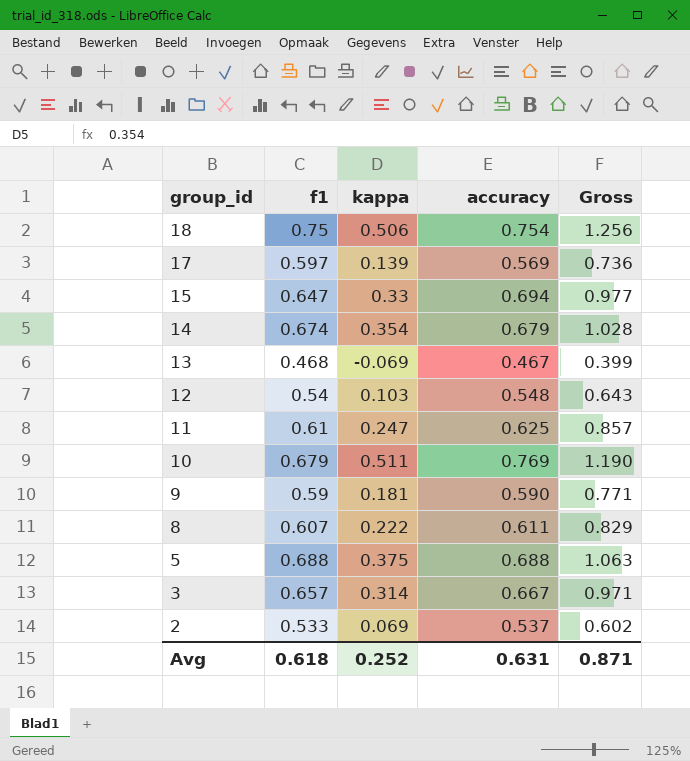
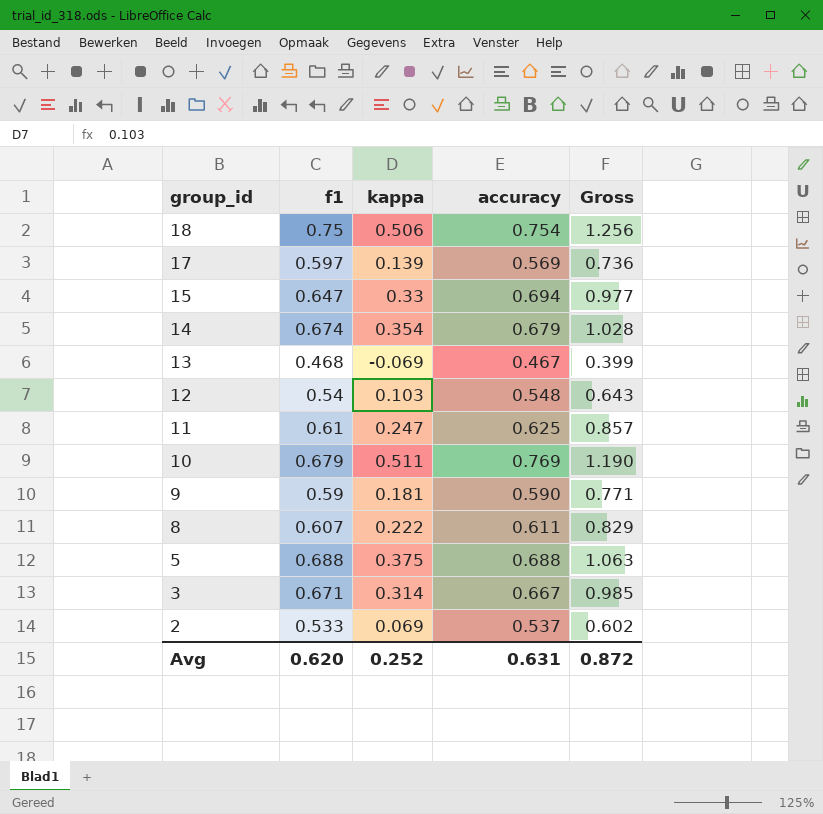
3 | f1: 0.657 -> 0.671
3 | Gross: 0.971 -> 0.985
Avg | f1: 0.618 -> 0.620
Avg | Gross: 0.871 -> 0.872

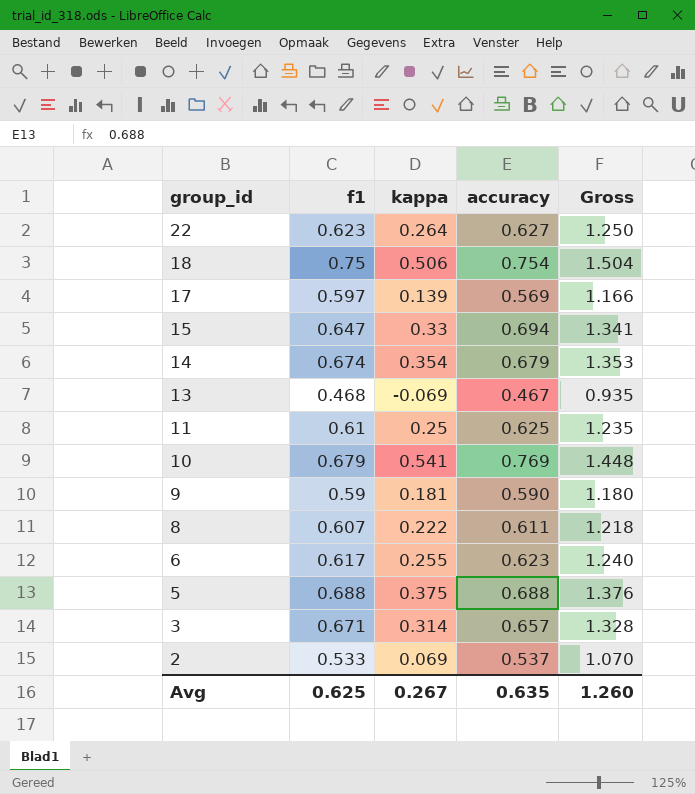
column Gross | formula: [f1] + [kappa] -> [f1] + [accuracy]
row 12: 0.54 | 0.103 | 0.548 | 0.643 -> none
row 22: none -> 0.623 | 0.264 | 0.627 | 1.250
11 | kappa: 0.247 -> 0.25
10 | kappa: 0.511 -> 0.541
row 6: none -> 0.617 | 0.255 | 0.623 | 1.240
3 | accuracy: 0.667 -> 0.657
Avg | f1: 0.620 -> 0.625
Avg | kappa: 0.252 -> 0.267
Avg | accuracy: 0.631 -> 0.635
Avg | Gross: 0.872 -> 1.260

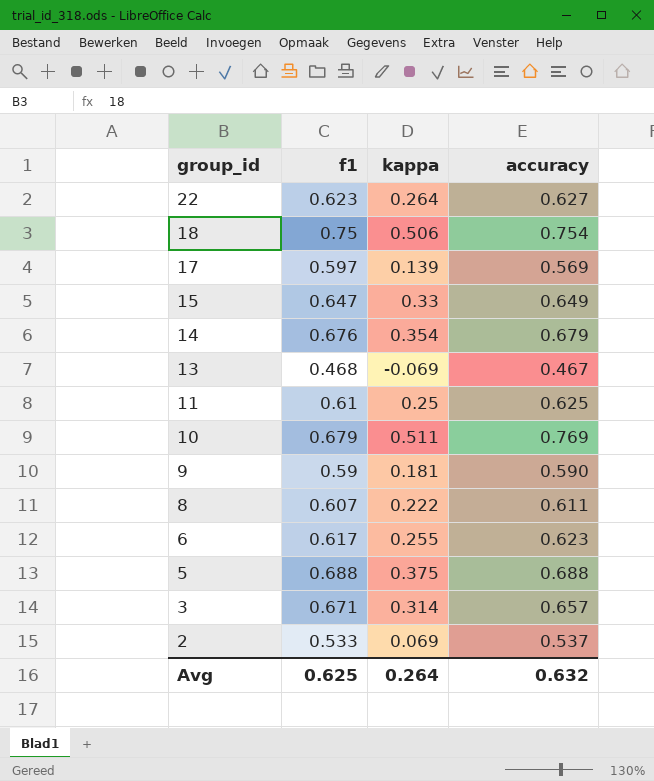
column Gross | formula: [f1] + [accuracy] -> none
15 | accuracy: 0.694 -> 0.649
14 | f1: 0.674 -> 0.676
10 | kappa: 0.541 -> 0.511
Avg | kappa: 0.267 -> 0.264
Avg | accuracy: 0.635 -> 0.632

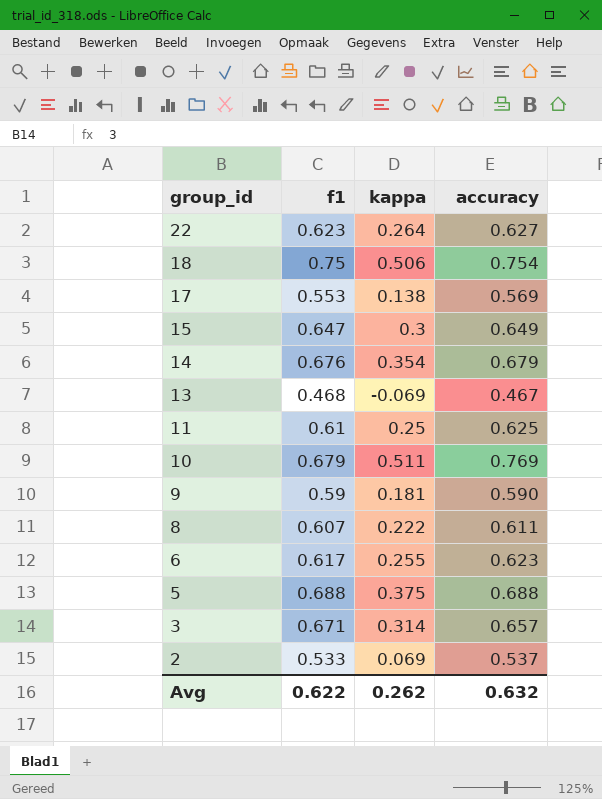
17 | f1: 0.597 -> 0.553
17 | kappa: 0.139 -> 0.138
15 | kappa: 0.33 -> 0.3
Avg | f1: 0.625 -> 0.622
Avg | kappa: 0.264 -> 0.262

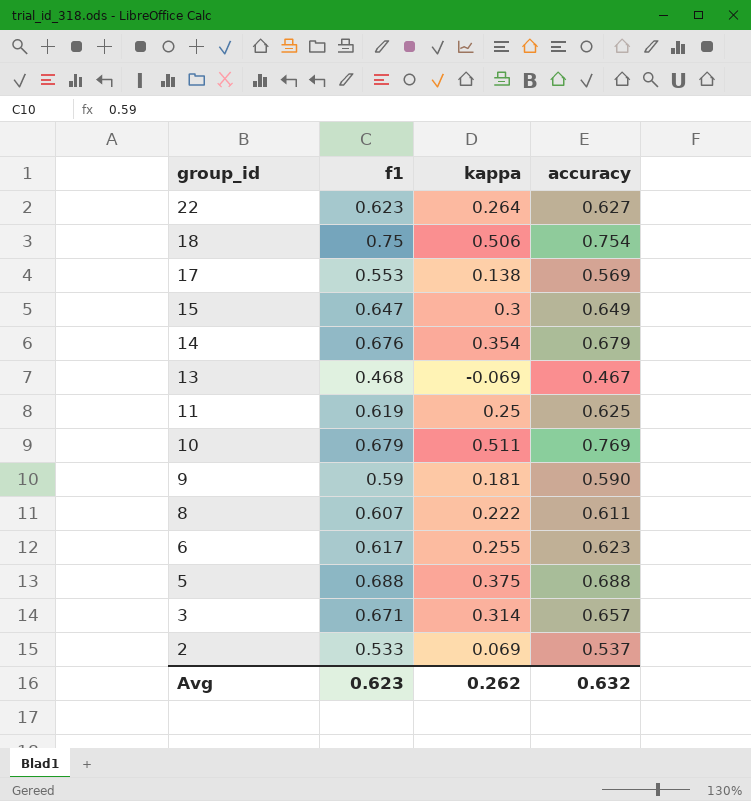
11 | f1: 0.61 -> 0.619
Avg | f1: 0.622 -> 0.623

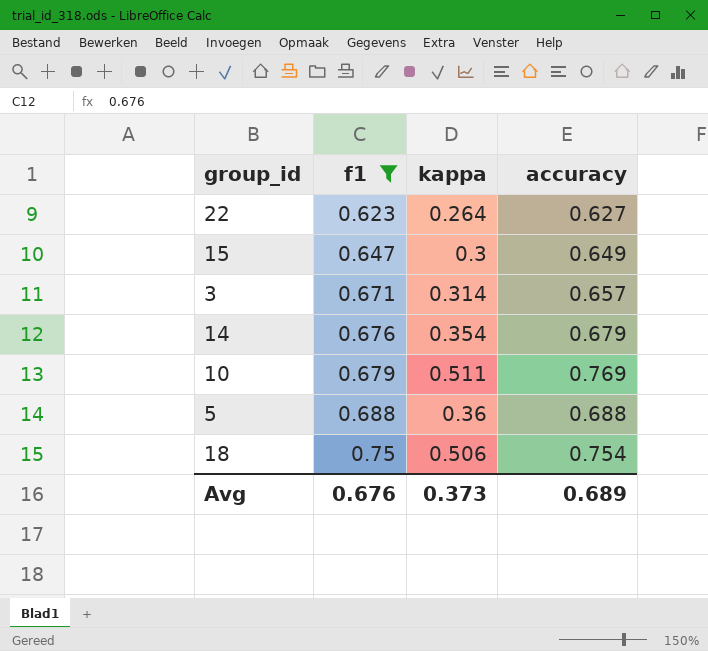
filter: none -> f1 >= 0.623
row order: group_id descending -> f1 ascending
5 | kappa: 0.375 -> 0.36
Avg | f1: 0.623 -> 0.676
Avg | kappa: 0.262 -> 0.373
Avg | accuracy: 0.632 -> 0.689

